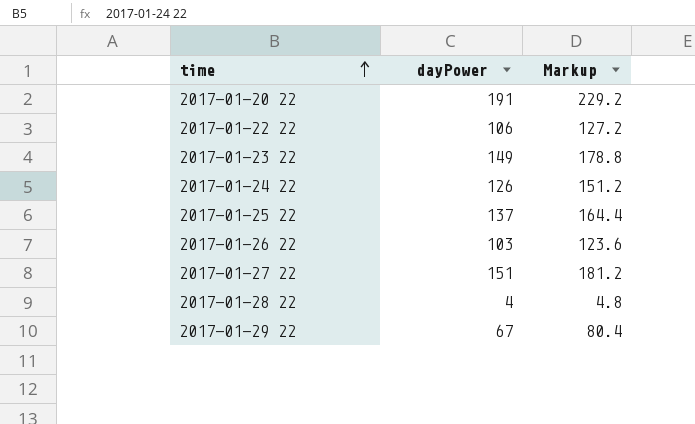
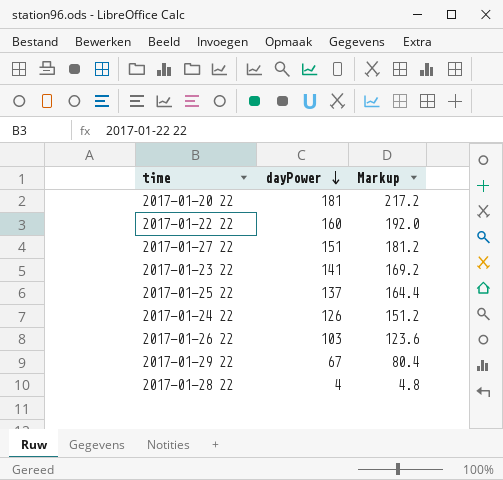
row order: time ascending -> dayPower descending
2017-01-20 22 | dayPower: 191 -> 181
2017-01-20 22 | Markup: 229.2 -> 217.2
2017-01-22 22 | dayPower: 106 -> 160
2017-01-22 22 | Markup: 127.2 -> 192.0
2017-01-23 22 | dayPower: 149 -> 141
2017-01-23 22 | Markup: 178.8 -> 169.2

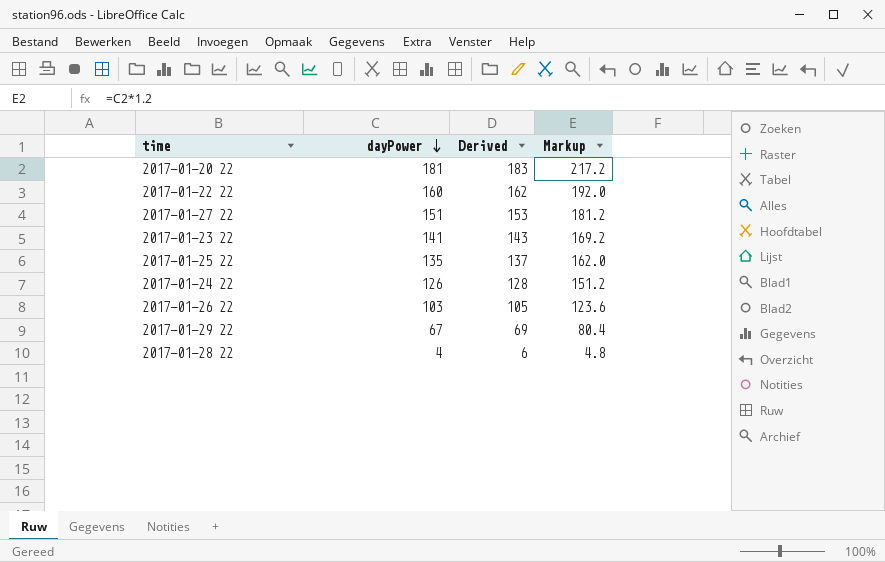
column Derived | formula: none -> [dayPower] + 2
2017-01-25 22 | dayPower: 137 -> 135
2017-01-25 22 | Markup: 164.4 -> 162.0

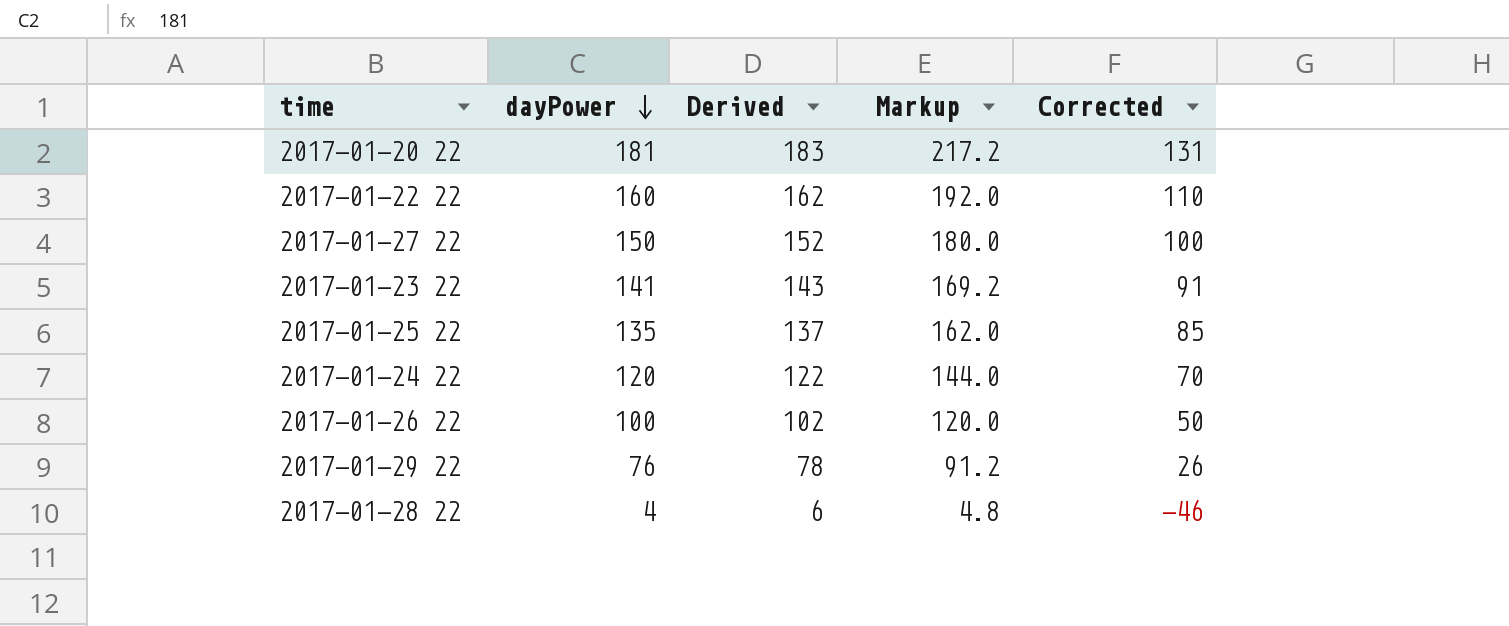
column Corrected | formula: none -> [dayPower] - 50
2017-01-27 22 | dayPower: 151 -> 150
2017-01-27 22 | Derived: 153 -> 152
2017-01-27 22 | Markup: 181.2 -> 180.0
2017-01-24 22 | dayPower: 126 -> 120
2017-01-24 22 | Derived: 128 -> 122
2017-01-24 22 | Markup: 151.2 -> 144.0
2017-01-26 22 | dayPower: 103 -> 100
2017-01-26 22 | Derived: 105 -> 102
2017-01-26 22 | Markup: 123.6 -> 120.0
2017-01-29 22 | dayPower: 67 -> 76
2017-01-29 22 | Derived: 69 -> 78
2017-01-29 22 | Markup: 80.4 -> 91.2

